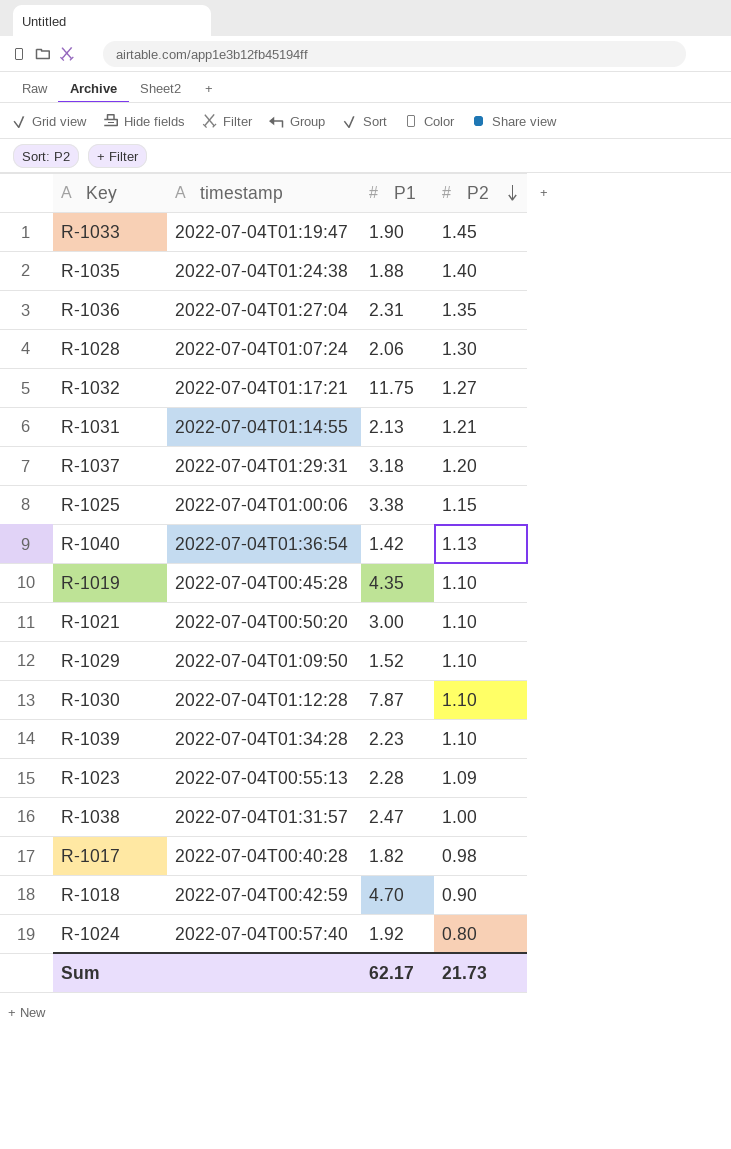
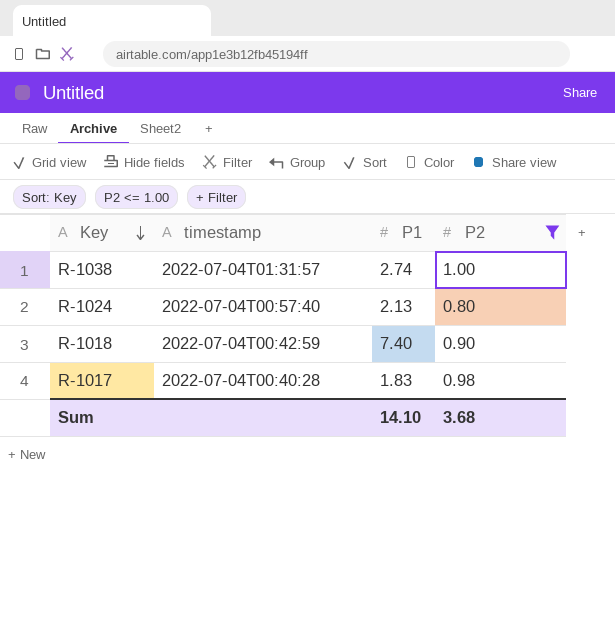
filter: none -> P2 <= 1.00
row order: P2 descending -> Key descending
R-1038 | P1: 2.47 -> 2.74
R-1024 | P1: 1.92 -> 2.13
R-1018 | P1: 4.70 -> 7.40
R-1017 | P1: 1.82 -> 1.83
Sum | P1: 62.17 -> 14.10
Sum | P2: 21.73 -> 3.68

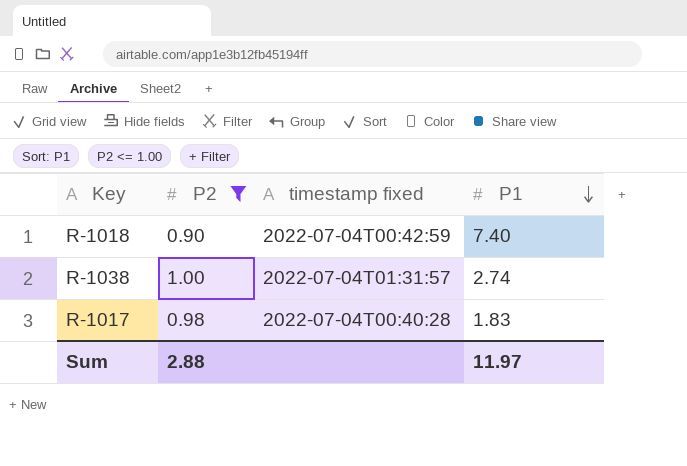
row order: Key descending -> P1 descending
column P2 | position: 4 -> 2
column name: timestamp -> timestamp fixed
row R-1024: 2022-07-04T00:57:40 | 2.13 | 0.80 -> none
Sum | P2: 3.68 -> 2.88
Sum | P1: 14.10 -> 11.97

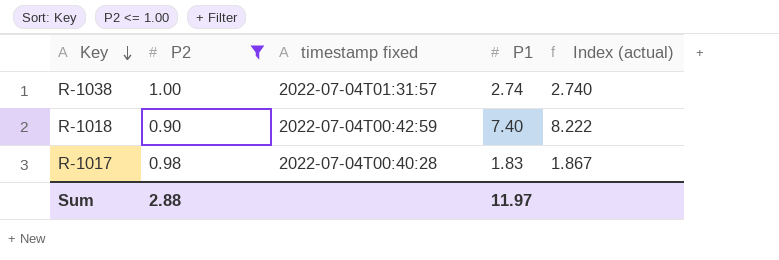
row order: P1 descending -> Key descending
column Index (actual) | formula: none -> [P1] / [P2]

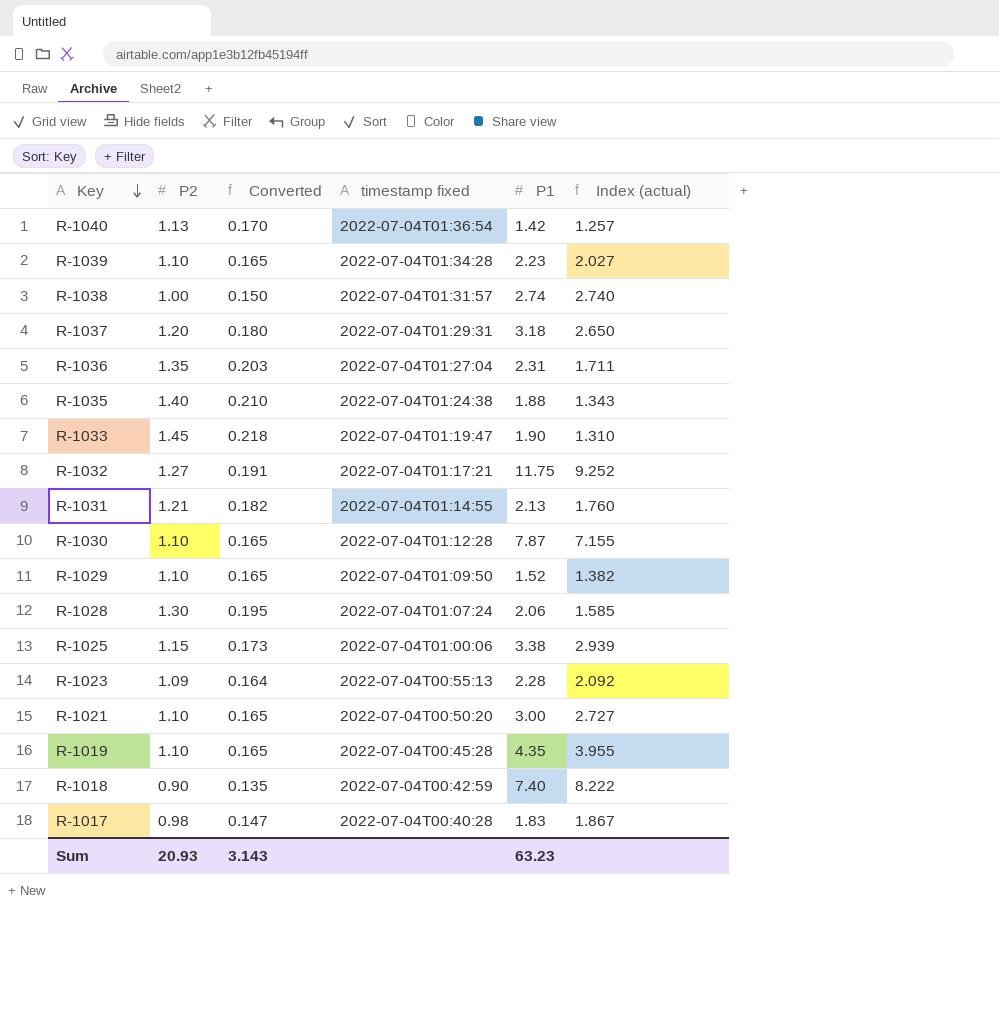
filter: P2 <= 1.00 -> none
column Converted | formula: none -> [P2] * 0.15
Sum | P2: 2.88 -> 20.93
Sum | P1: 11.97 -> 63.23

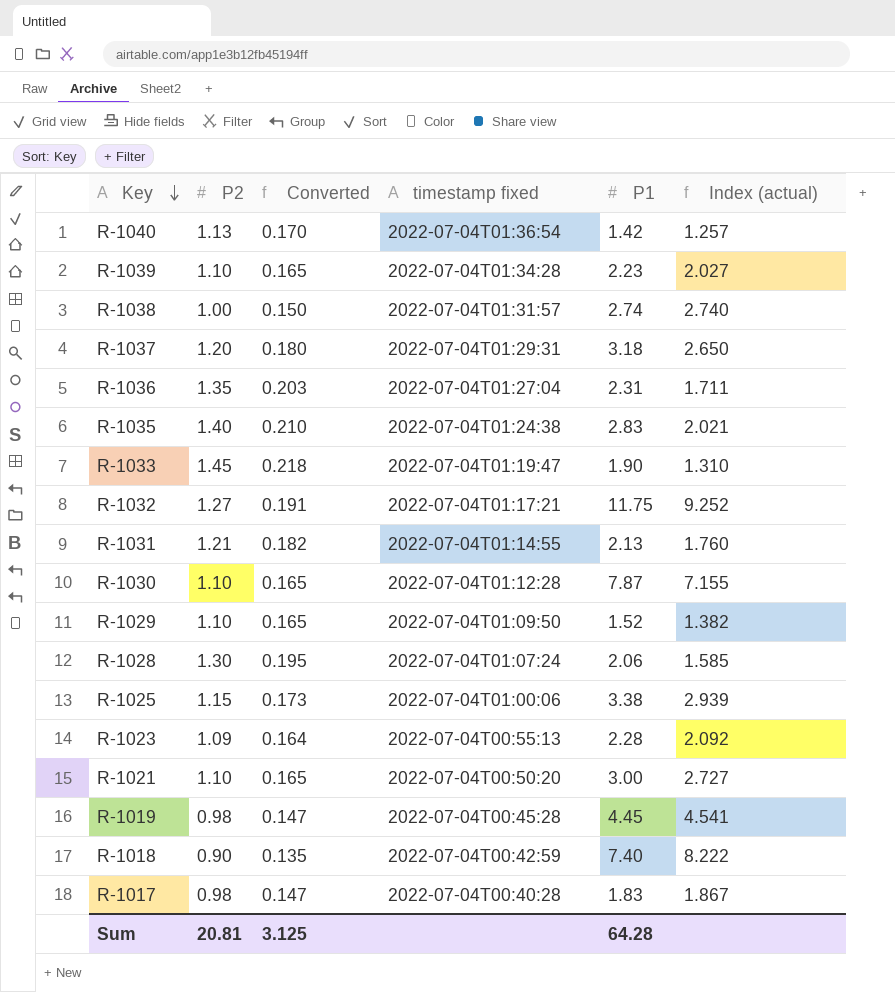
R-1035 | P1: 1.88 -> 2.83
R-1035 | Index (actual): 1.343 -> 2.021
R-1019 | P2: 1.10 -> 0.98
R-1019 | Converted: 0.165 -> 0.147
R-1019 | P1: 4.35 -> 4.45
R-1019 | Index (actual): 3.955 -> 4.541
Sum | P2: 20.93 -> 20.81
Sum | Converted: 3.143 -> 3.125
Sum | P1: 63.23 -> 64.28

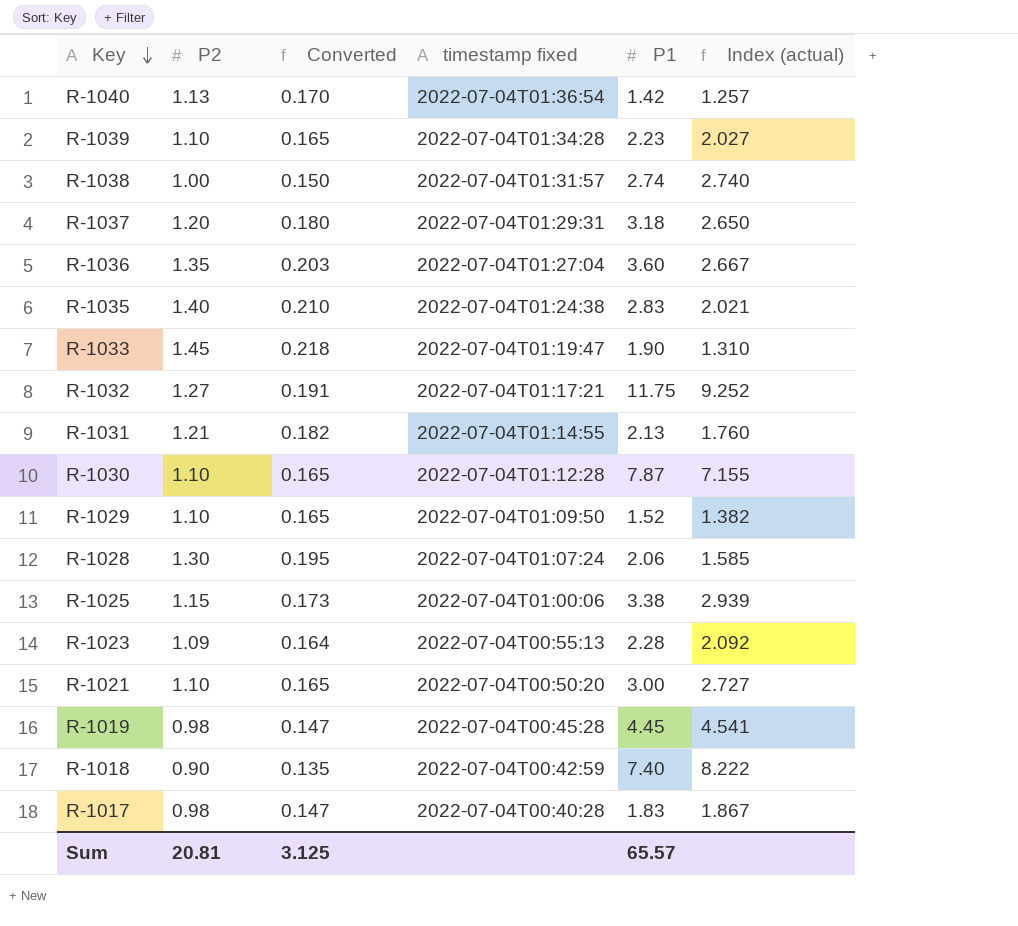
R-1036 | P1: 2.31 -> 3.60
R-1036 | Index (actual): 1.711 -> 2.667
Sum | P1: 64.28 -> 65.57

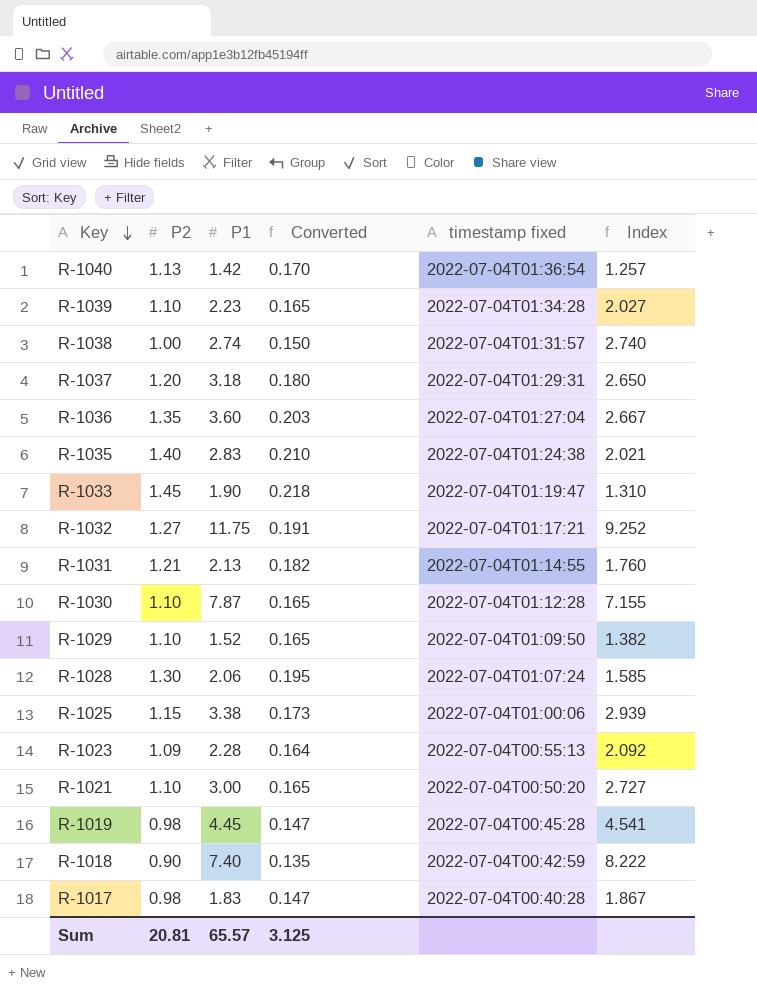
column P1 | position: 5 -> 3
column name: Index (actual) -> Index

